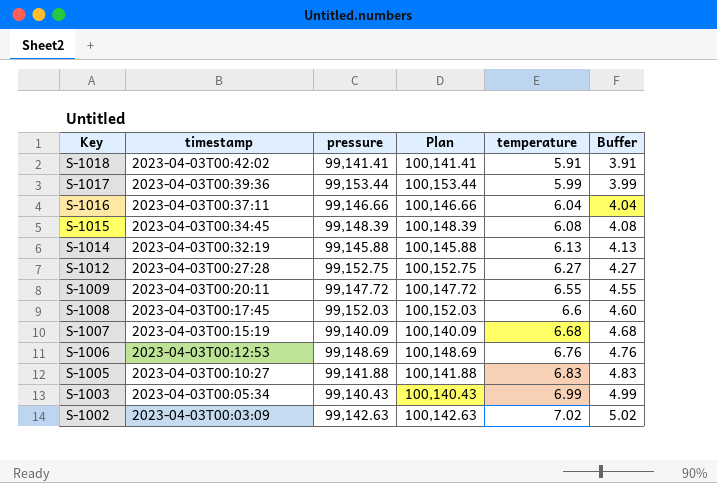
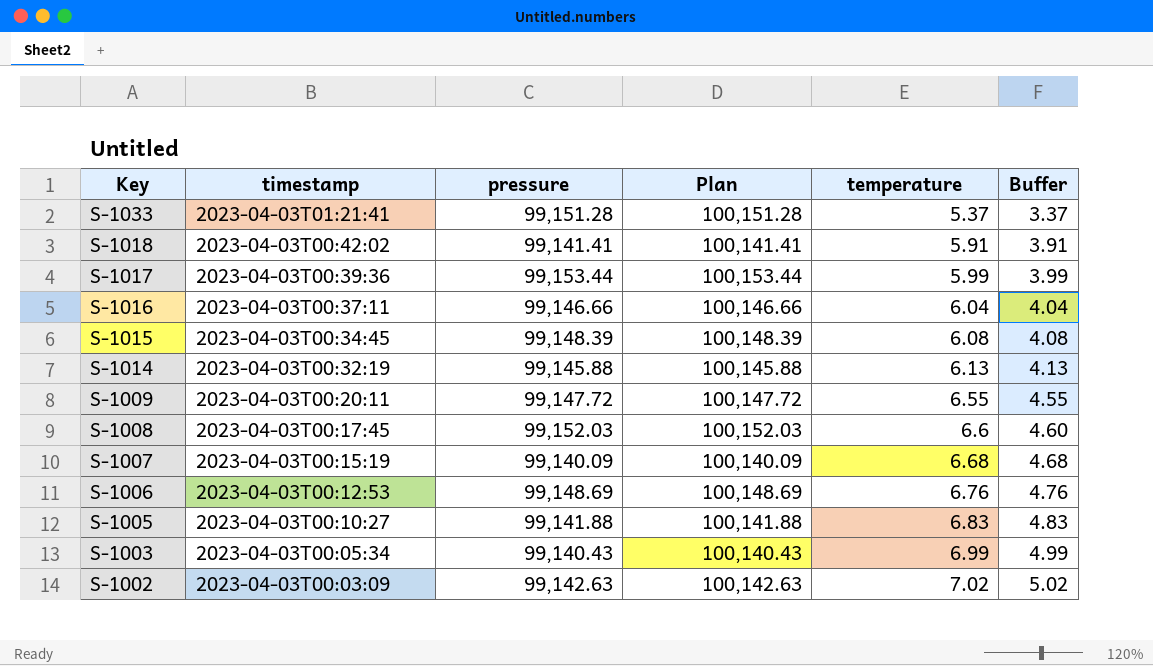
row S-1012: 2023-04-03T00:27:28 | 99,152.75 | 100,152.75 | 6.27 | 4.27 -> none
row S-1033: none -> 2023-04-03T01:21:41 | 99,151.28 | 100,151.28 | 5.37 | 3.37

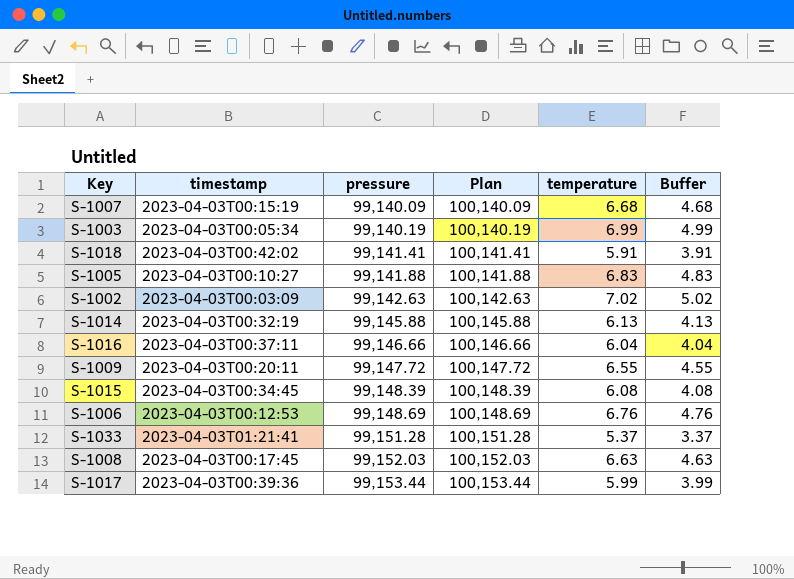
row order: Key descending -> pressure ascending
S-1003 | pressure: 99,140.43 -> 99,140.19
S-1003 | Plan: 100,140.43 -> 100,140.19
S-1008 | temperature: 6.6 -> 6.63
S-1008 | Buffer: 4.60 -> 4.63

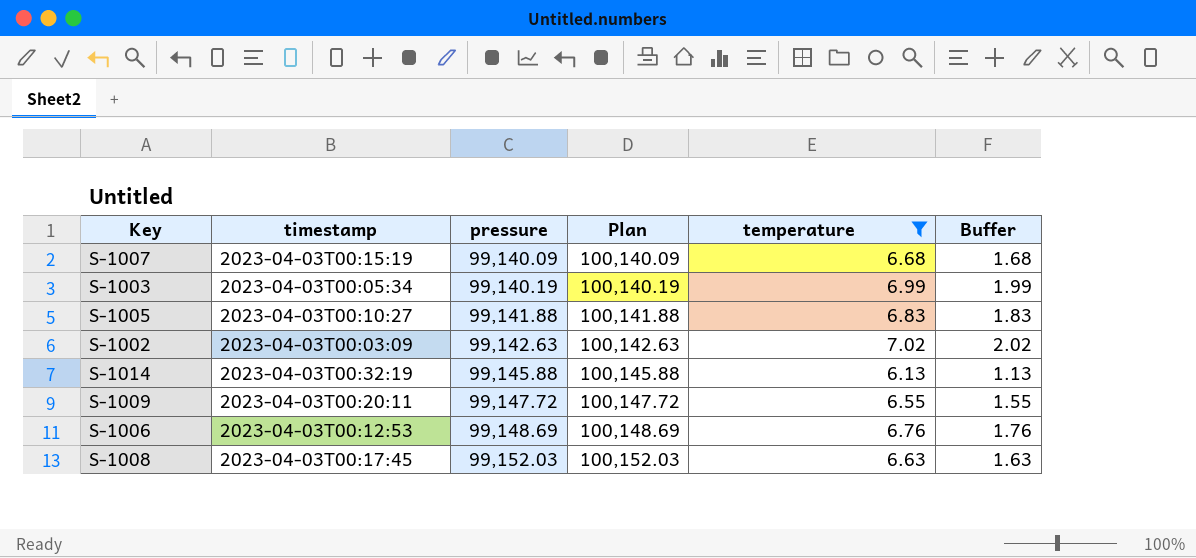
filter: none -> temperature >= 6.13
column Buffer | formula: [temperature] - 2 -> [temperature] - 5

